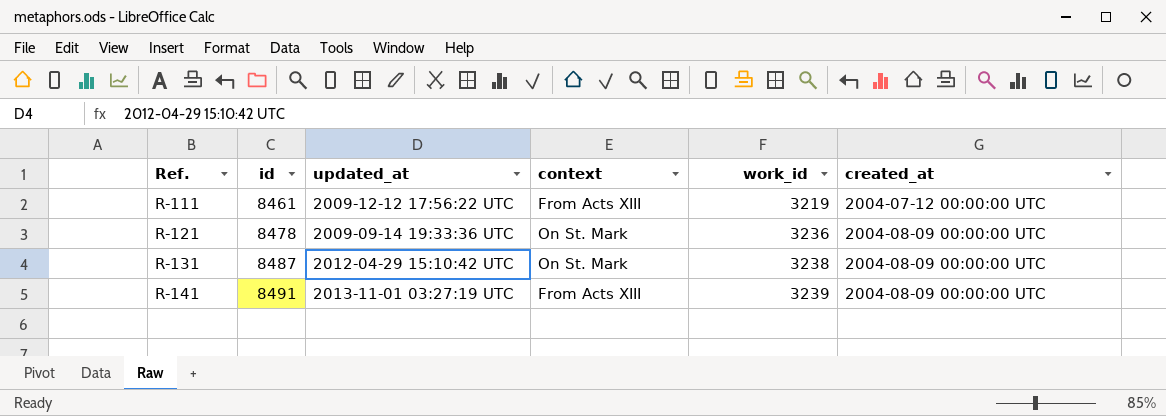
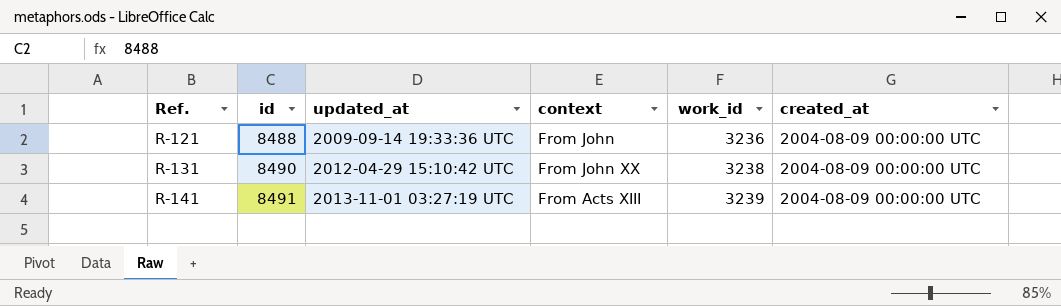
row R-111: 8461 | 2009-12-12 17:56:22 UTC | From Acts XIII | 3219 | 2004-07-12 00:00:00 UTC -> none
R-121 | id: 8478 -> 8488
R-121 | context: On St. Mark -> From John
R-131 | id: 8487 -> 8490
R-131 | context: On St. Mark -> From John XX

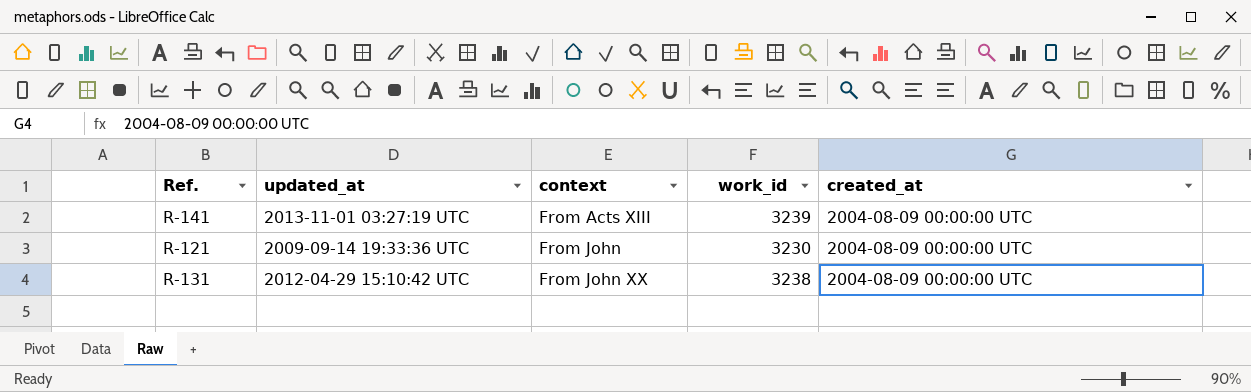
row order: Ref. ascending -> context ascending
column id | position: 2 -> none
R-121 | work_id: 3236 -> 3230

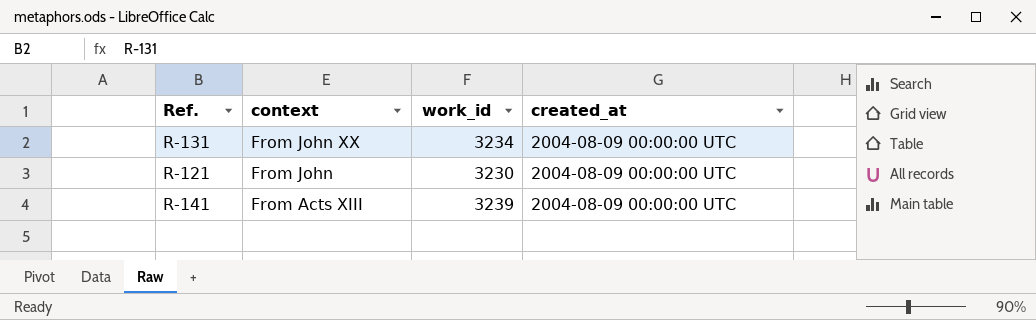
row order: context ascending -> context descending
column updated_at | position: 2 -> none
R-131 | work_id: 3238 -> 3234

